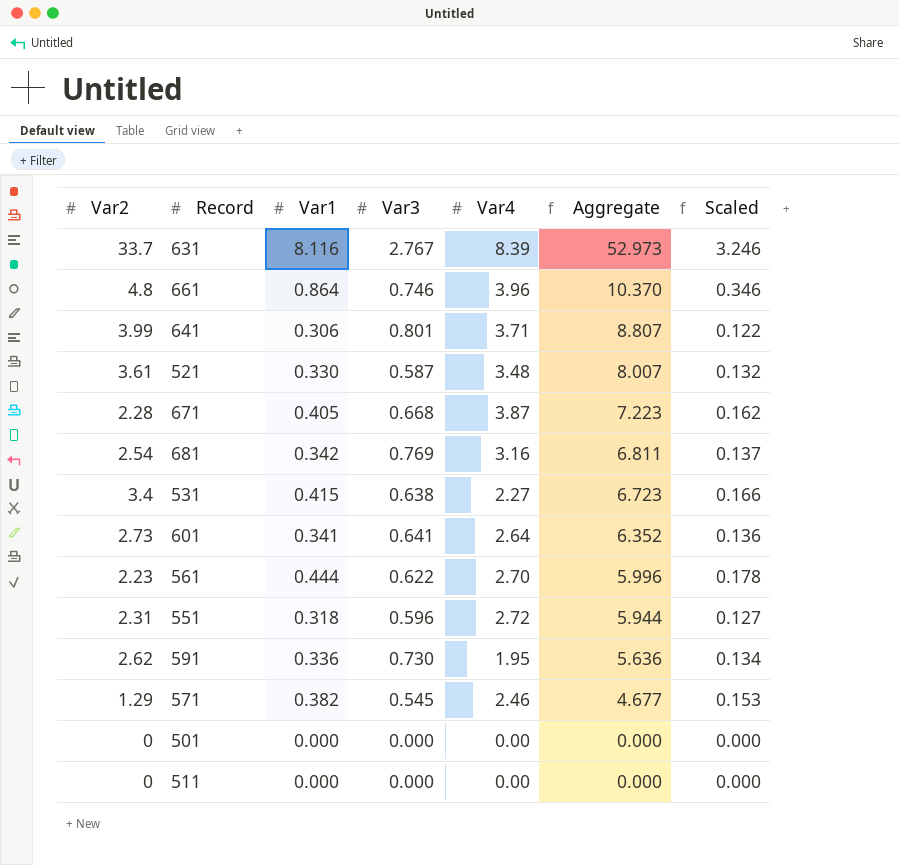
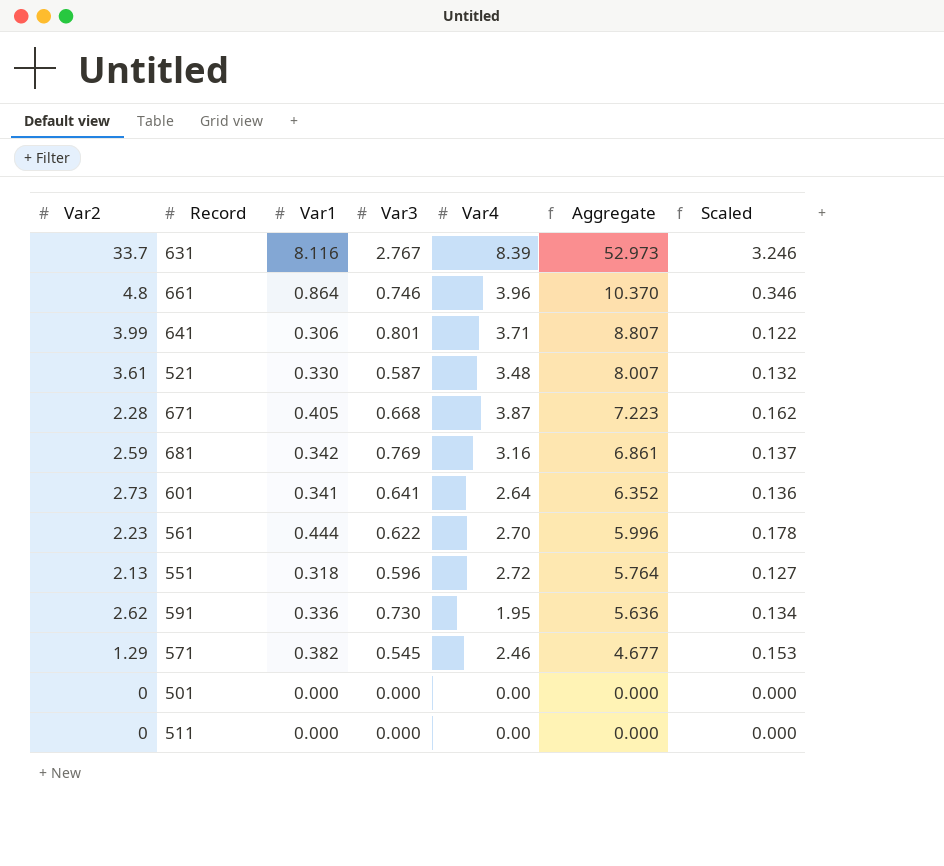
row 531: 3.4 | 0.415 | 0.638 | 2.27 | 6.723 | 0.166 -> none
681 | Var2: 2.54 -> 2.59
681 | Aggregate: 6.811 -> 6.861
551 | Var2: 2.31 -> 2.13
551 | Aggregate: 5.944 -> 5.764

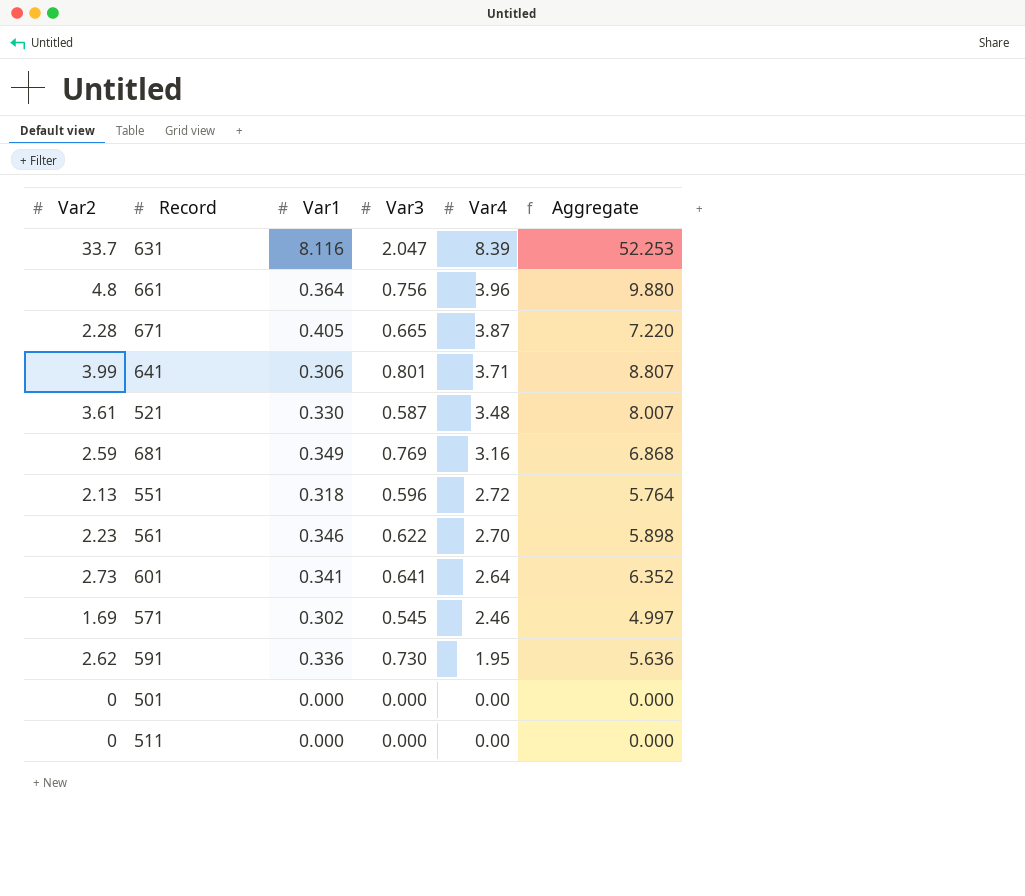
row order: Aggregate descending -> Var4 descending
column Scaled | formula: [Var1] * 0.4 -> none
631 | Var3: 2.767 -> 2.047
631 | Aggregate: 52.973 -> 52.253
661 | Var1: 0.864 -> 0.364
661 | Var3: 0.746 -> 0.756
661 | Aggregate: 10.370 -> 9.880
671 | Var3: 0.668 -> 0.665
671 | Aggregate: 7.223 -> 7.220
681 | Var1: 0.342 -> 0.349
681 | Aggregate: 6.861 -> 6.868
561 | Var1: 0.444 -> 0.346
561 | Aggregate: 5.996 -> 5.898
571 | Var2: 1.29 -> 1.69
571 | Var1: 0.382 -> 0.302
571 | Aggregate: 4.677 -> 4.997

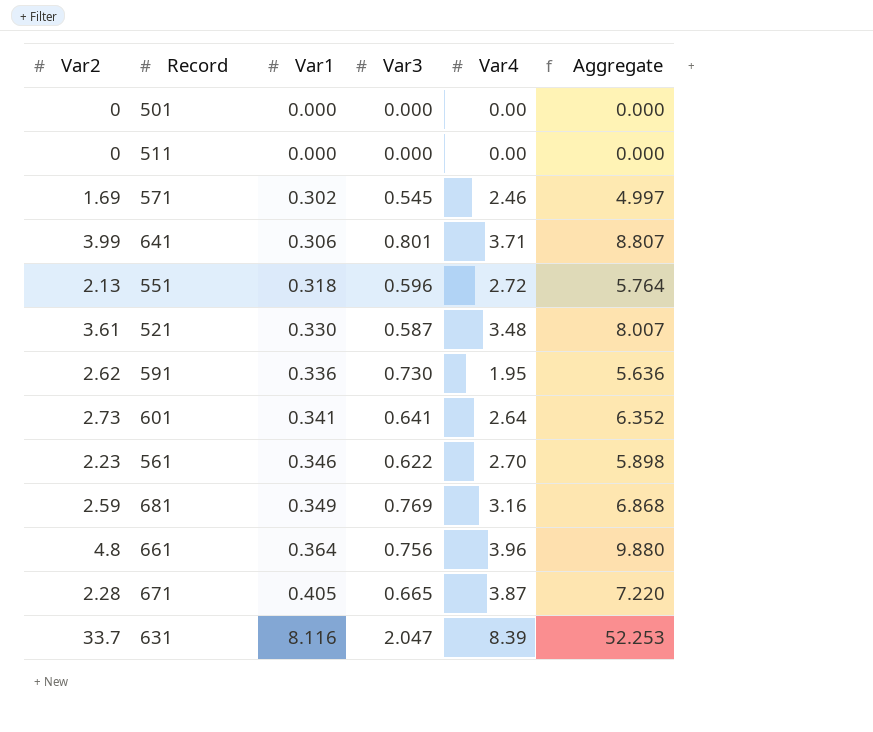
row order: Var4 descending -> Var1 ascending

